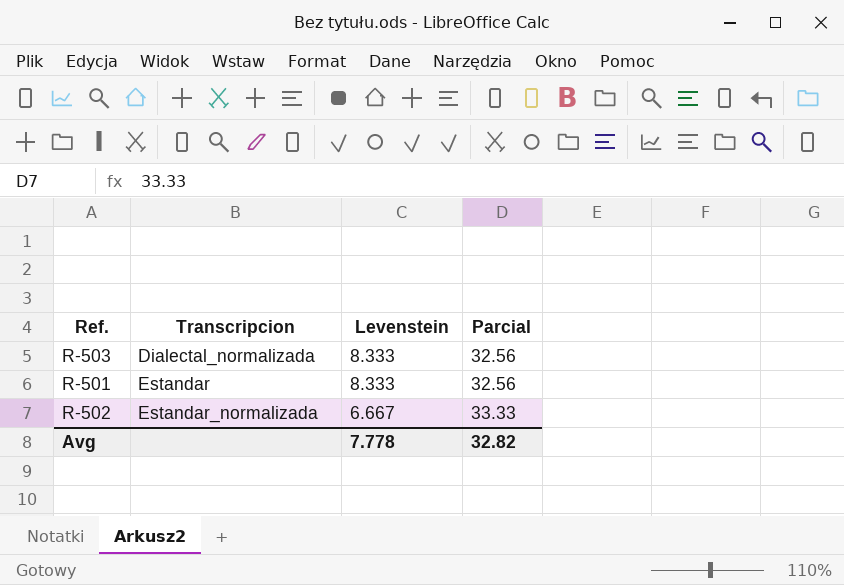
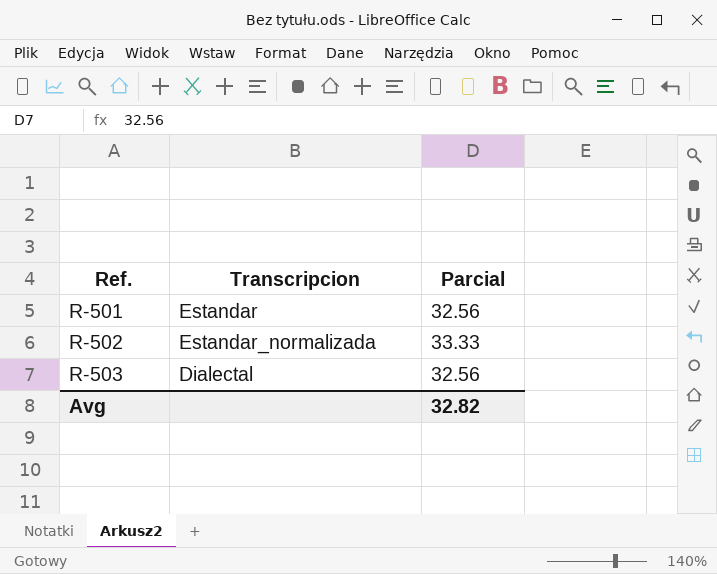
row order: Transcripcion ascending -> Ref. ascending
column Levenstein | position: 3 -> none
R-503 | Transcripcion: Dialectal_normalizada -> Dialectal

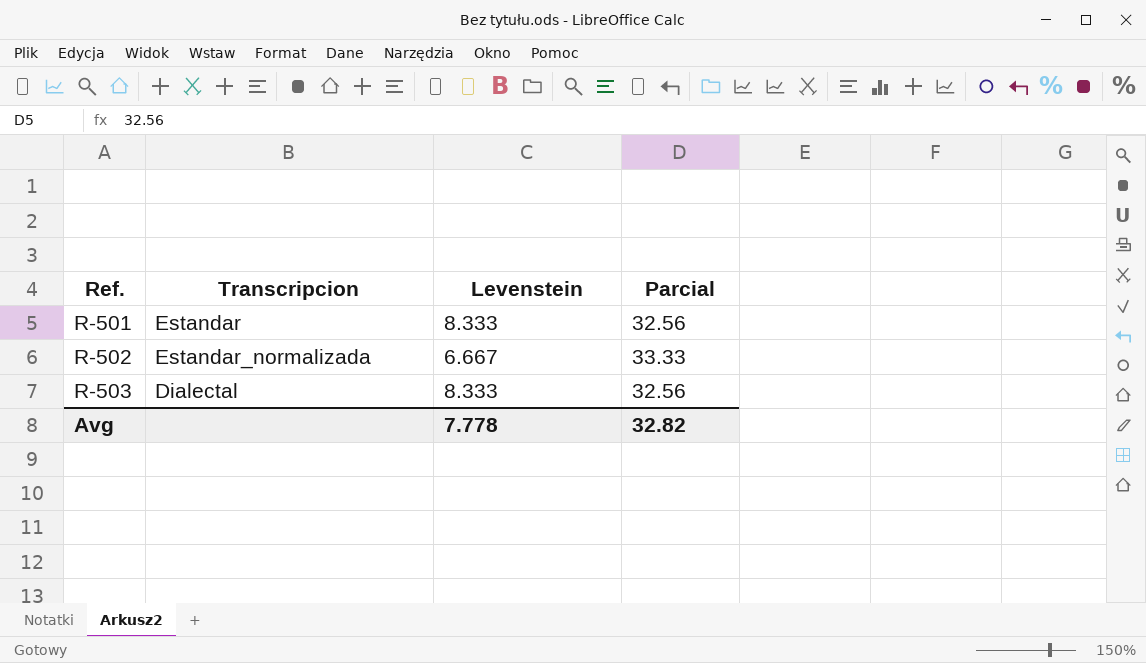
column Levenstein | position: none -> 3

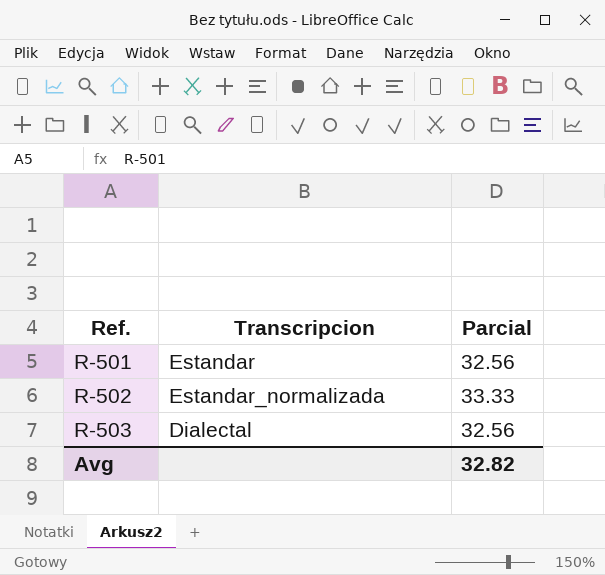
column Levenstein | position: 3 -> none

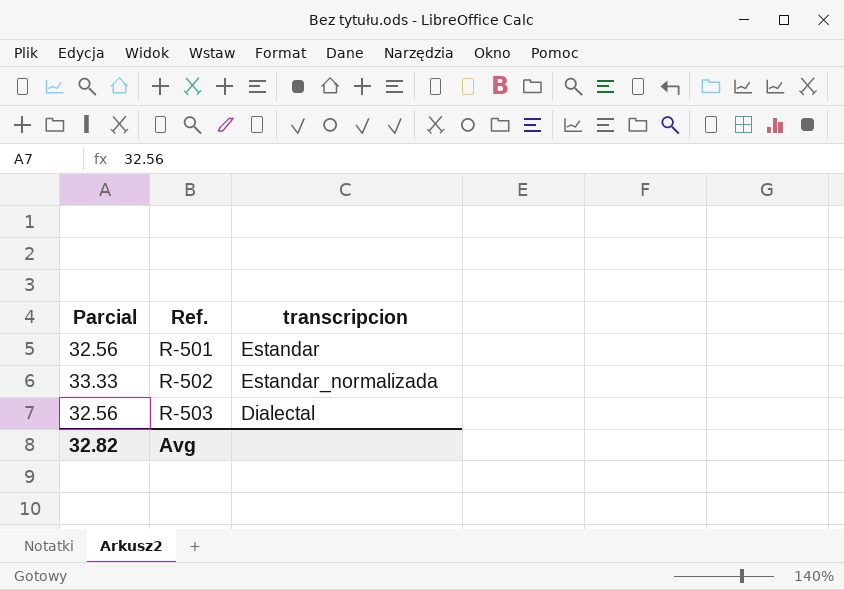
column Parcial | position: 3 -> 1
column name: Transcripcion -> transcripcion

